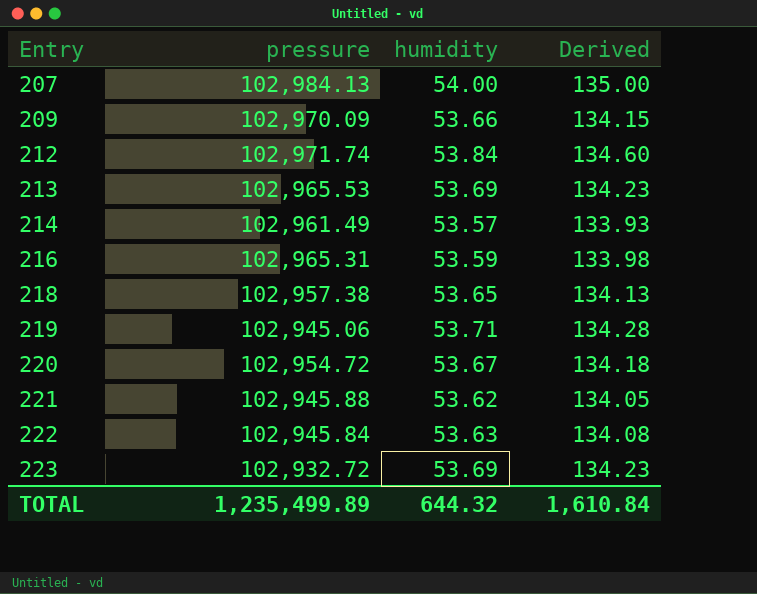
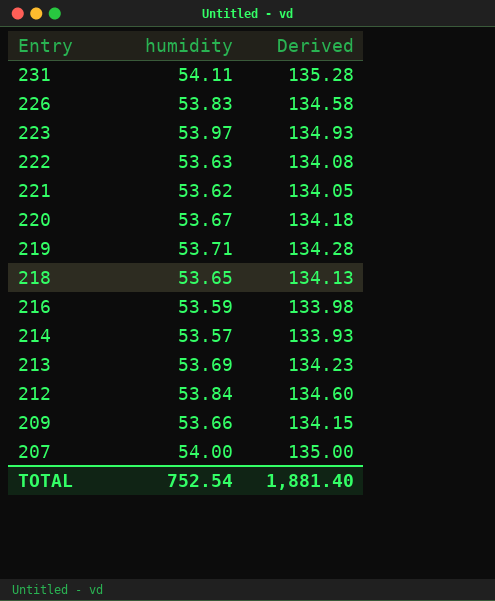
row order: Entry ascending -> Entry descending
column pressure | position: 2 -> none
row 231: none -> 54.11 | 135.28
row 226: none -> 53.83 | 134.58
223 | humidity: 53.69 -> 53.97
223 | Derived: 134.23 -> 134.93
TOTAL | humidity: 644.32 -> 752.54
TOTAL | Derived: 1,610.84 -> 1,881.40

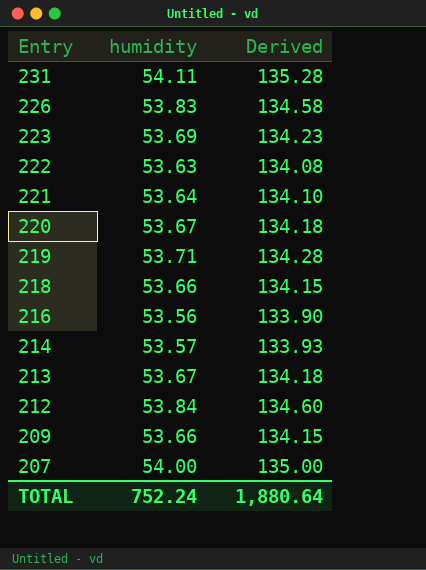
223 | humidity: 53.97 -> 53.69
223 | Derived: 134.93 -> 134.23
221 | humidity: 53.62 -> 53.64
221 | Derived: 134.05 -> 134.10
218 | humidity: 53.65 -> 53.66
218 | Derived: 134.13 -> 134.15
216 | humidity: 53.59 -> 53.56
216 | Derived: 133.98 -> 133.90
213 | humidity: 53.69 -> 53.67
213 | Derived: 134.23 -> 134.18
TOTAL | humidity: 752.54 -> 752.24
TOTAL | Derived: 1,881.40 -> 1,880.64

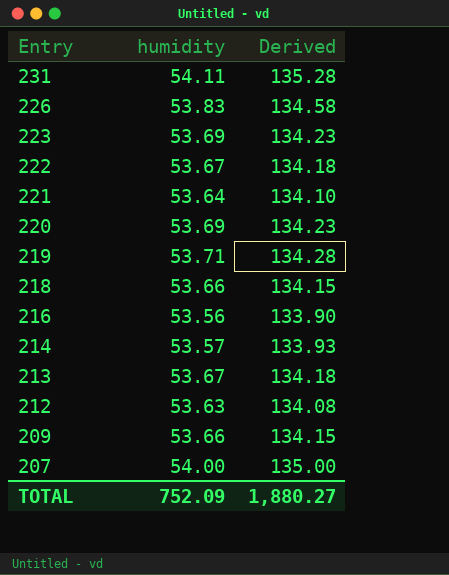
222 | humidity: 53.63 -> 53.67
222 | Derived: 134.08 -> 134.18
220 | humidity: 53.67 -> 53.69
220 | Derived: 134.18 -> 134.23
212 | humidity: 53.84 -> 53.63
212 | Derived: 134.60 -> 134.08
TOTAL | humidity: 752.24 -> 752.09
TOTAL | Derived: 1,880.64 -> 1,880.27

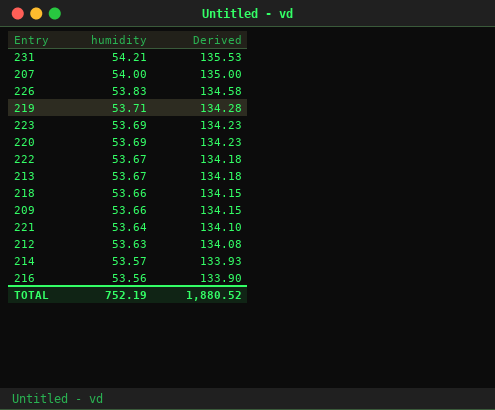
row order: Entry descending -> humidity descending
231 | humidity: 54.11 -> 54.21
231 | Derived: 135.28 -> 135.53
TOTAL | humidity: 752.09 -> 752.19
TOTAL | Derived: 1,880.27 -> 1,880.52

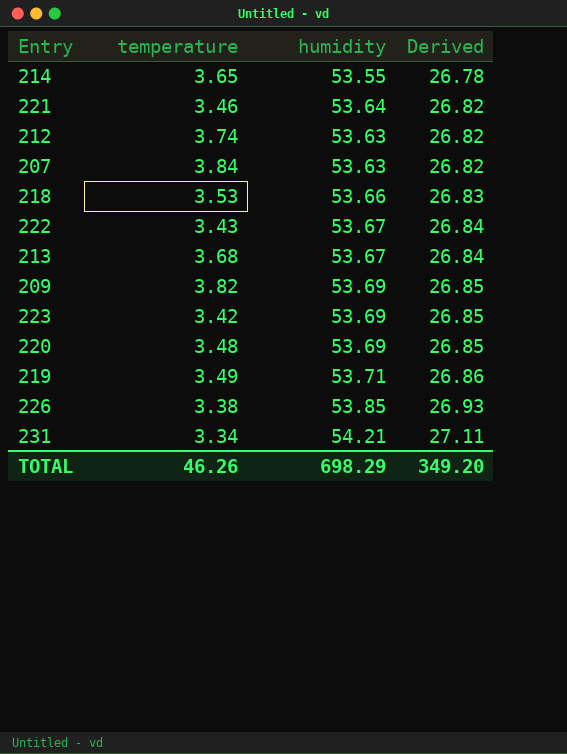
row order: humidity descending -> Derived ascending
column temperature | position: none -> 2
column Derived | formula: [humidity] * 2.5 -> [humidity] * 0.5
row 216: 53.56 | 133.90 -> none
214 | humidity: 53.57 -> 53.55
207 | humidity: 54.00 -> 53.63
209 | humidity: 53.66 -> 53.69
226 | humidity: 53.83 -> 53.85
TOTAL | humidity: 752.19 -> 698.29
TOTAL | Derived: 1,880.52 -> 349.20

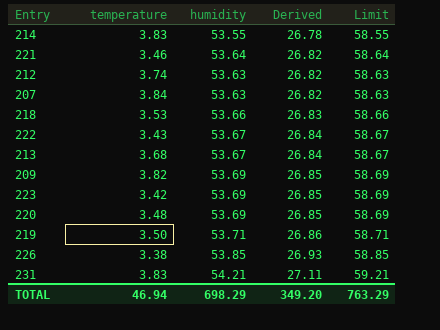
column Limit | formula: none -> [humidity] + 5
214 | temperature: 3.65 -> 3.83
219 | temperature: 3.49 -> 3.50
231 | temperature: 3.34 -> 3.83
TOTAL | temperature: 46.26 -> 46.94

